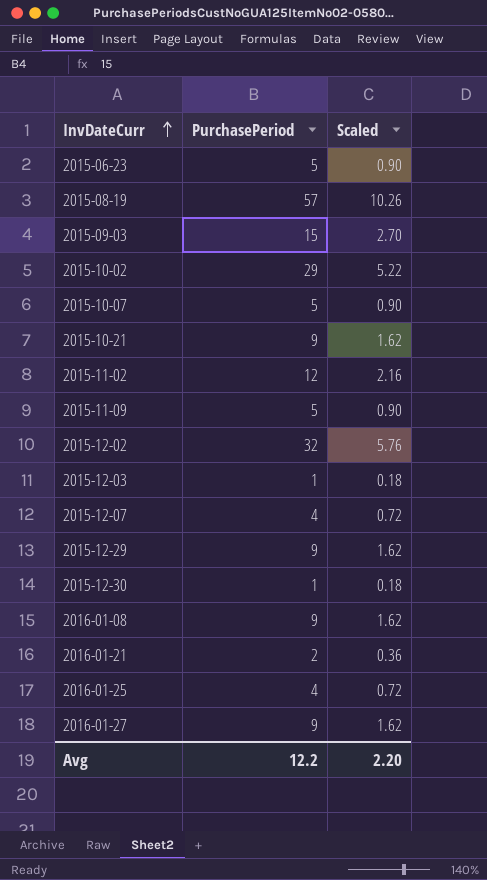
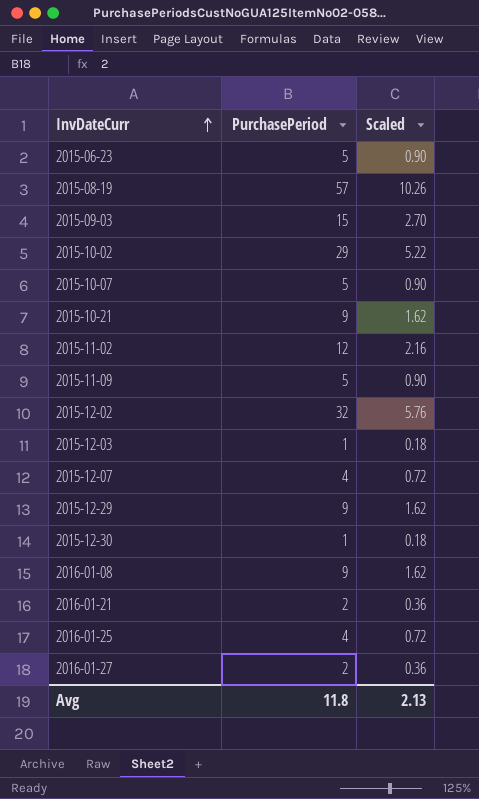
2016-01-27 | PurchasePeriod: 9 -> 2
2016-01-27 | Scaled: 1.62 -> 0.36
Avg | PurchasePeriod: 12.2 -> 11.8
Avg | Scaled: 2.20 -> 2.13

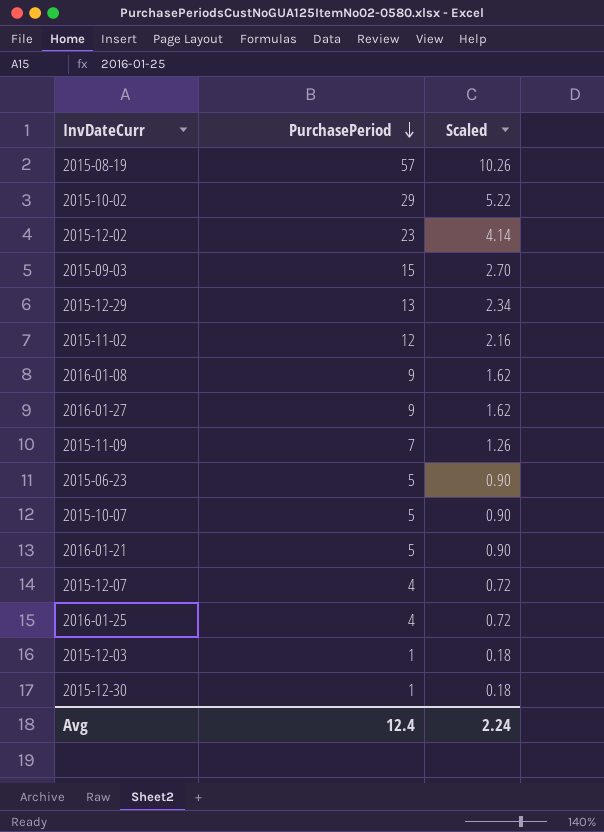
row order: InvDateCurr ascending -> PurchasePeriod descending
row 2015-10-21: 9 | 1.62 -> none
2015-12-02 | PurchasePeriod: 32 -> 23
2015-12-02 | Scaled: 5.76 -> 4.14
2015-12-29 | PurchasePeriod: 9 -> 13
2015-12-29 | Scaled: 1.62 -> 2.34
2016-01-27 | PurchasePeriod: 2 -> 9
2016-01-27 | Scaled: 0.36 -> 1.62
2015-11-09 | PurchasePeriod: 5 -> 7
2015-11-09 | Scaled: 0.90 -> 1.26
2016-01-21 | PurchasePeriod: 2 -> 5
2016-01-21 | Scaled: 0.36 -> 0.90
Avg | PurchasePeriod: 11.8 -> 12.4
Avg | Scaled: 2.13 -> 2.24

